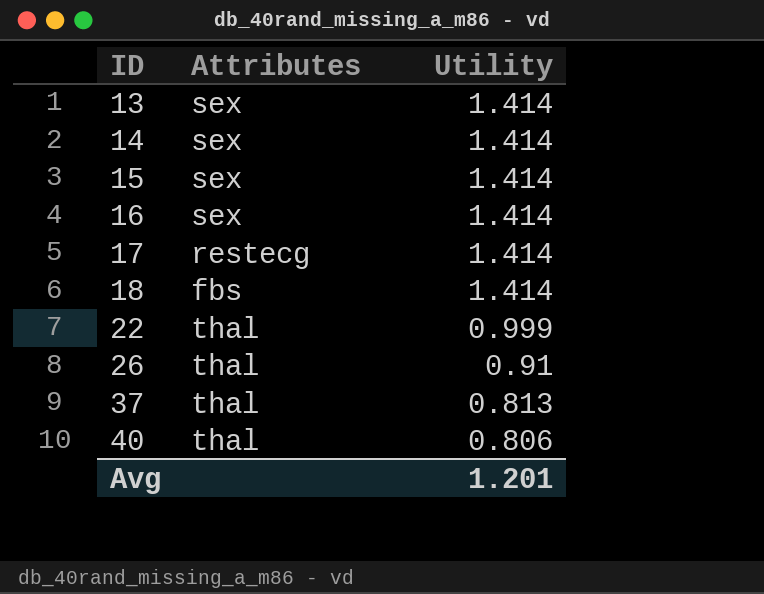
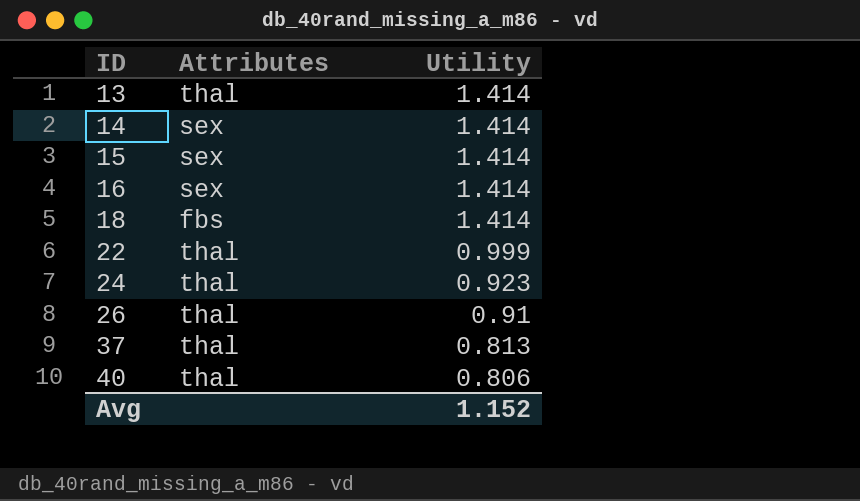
row 17: restecg | 1.414 -> none
13 | Attributes: sex -> thal
row 24: none -> thal | 0.923
Avg | Utility: 1.201 -> 1.152

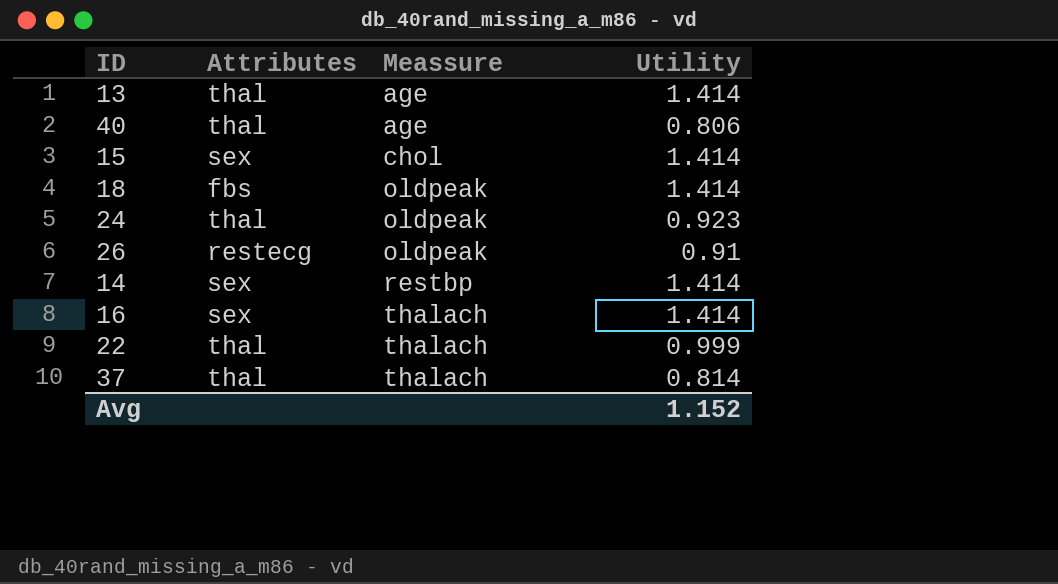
row order: ID ascending -> Meassure ascending
column Meassure | position: none -> 3
26 | Attributes: thal -> restecg
37 | Utility: 0.813 -> 0.814

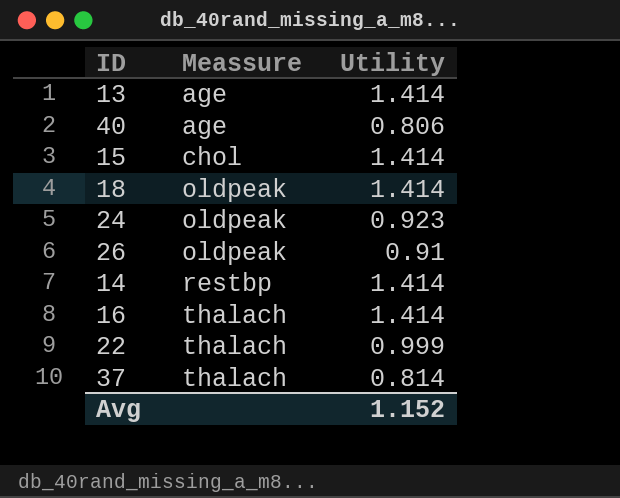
column Attributes | position: 2 -> none

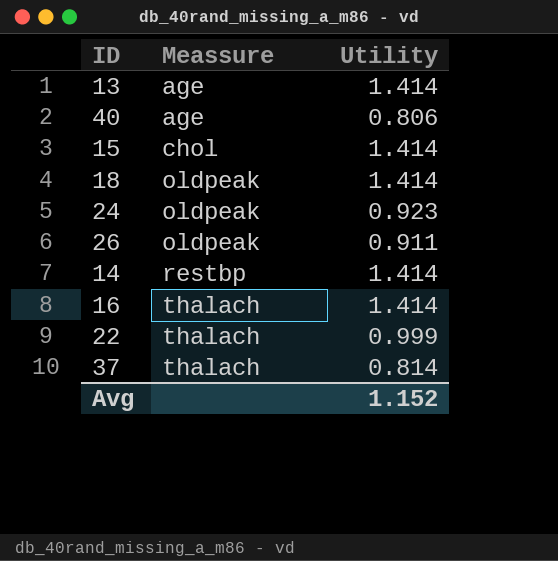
26 | Utility: 0.91 -> 0.911

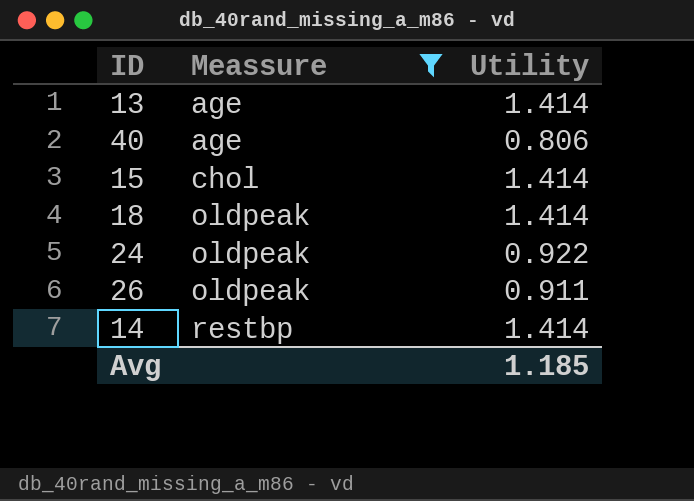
filter: none -> Meassure != thalach
24 | Utility: 0.923 -> 0.922
Avg | Utility: 1.152 -> 1.185

